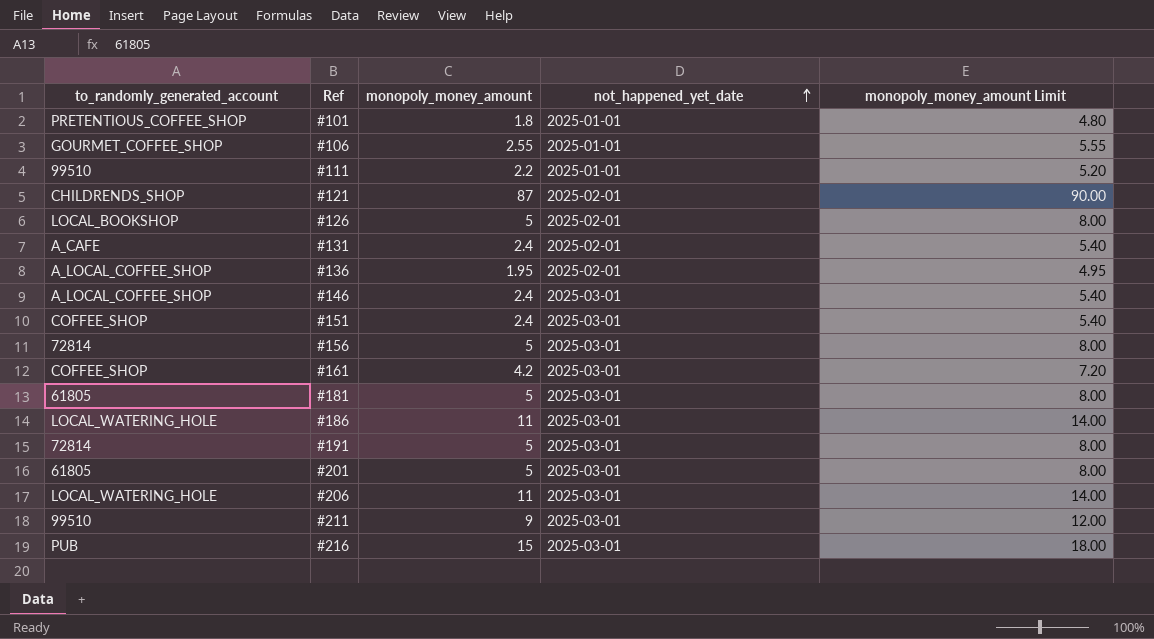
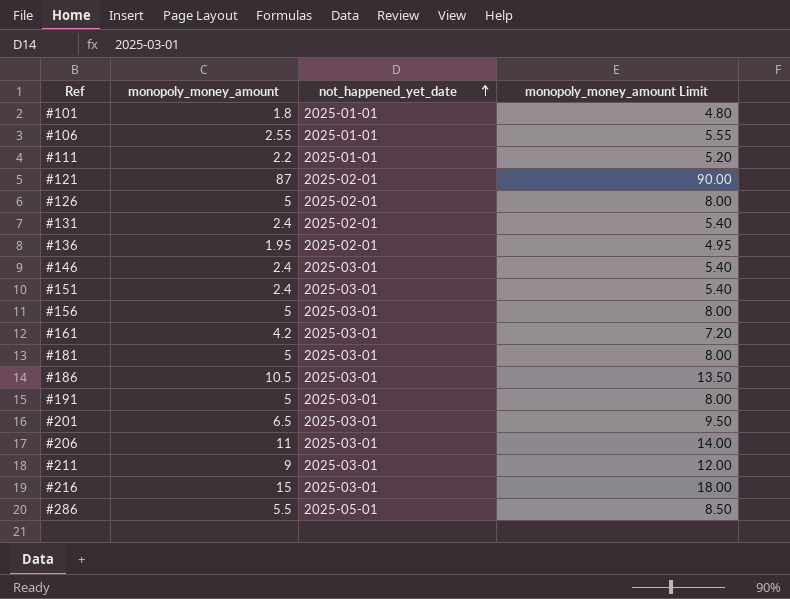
column to_randomly_generated_account | position: 1 -> none
#186 | monopoly_money_amount: 11 -> 10.5
#186 | monopoly_money_amount Limit: 14.00 -> 13.50
#201 | monopoly_money_amount: 5 -> 6.5
#201 | monopoly_money_amount Limit: 8.00 -> 9.50
row #286: none -> 5.5 | 2025-05-01 | 8.50

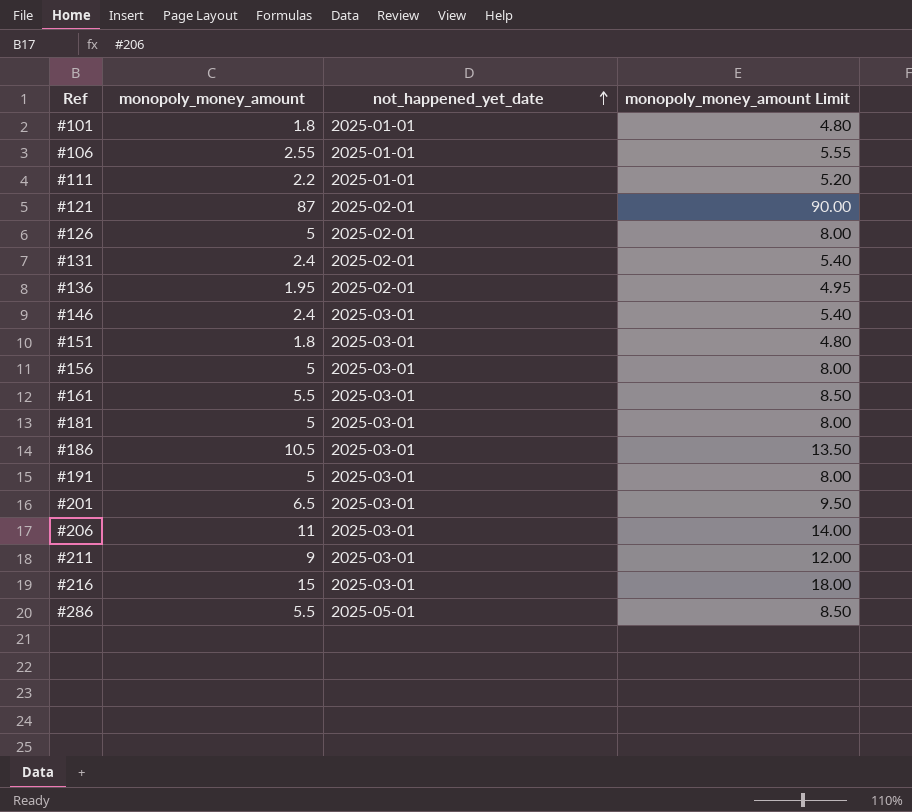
#151 | monopoly_money_amount: 2.4 -> 1.8
#151 | monopoly_money_amount Limit: 5.40 -> 4.80
#161 | monopoly_money_amount: 4.2 -> 5.5
#161 | monopoly_money_amount Limit: 7.20 -> 8.50

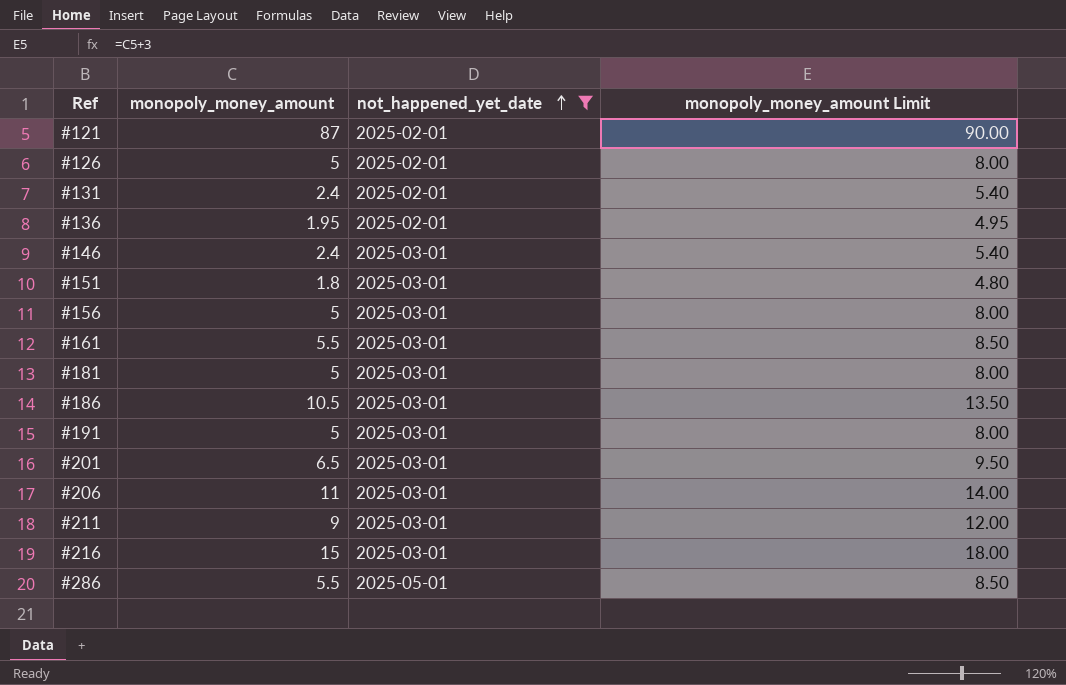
filter: none -> not_happened_yet_date != 2025-01-01

